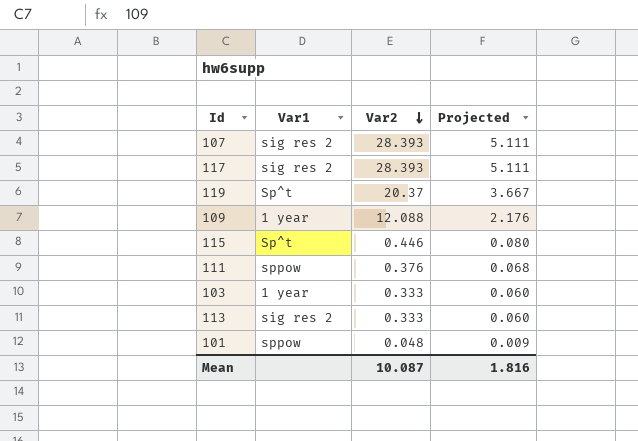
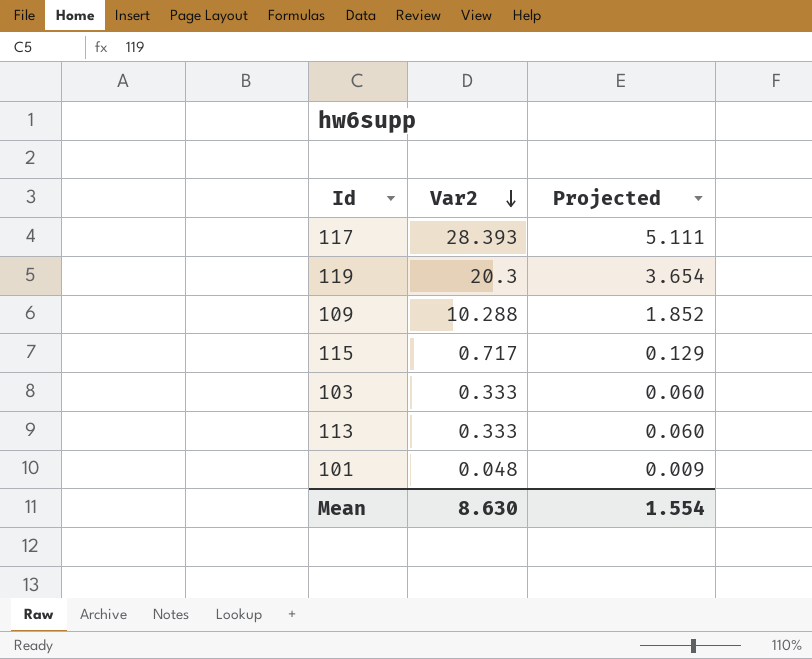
column Var1 | position: 2 -> none
row 107: sig res 2 | 28.393 | 5.111 -> none
row 111: sppow | 0.376 | 0.068 -> none
119 | Var2: 20.37 -> 20.3
119 | Projected: 3.667 -> 3.654
109 | Var2: 12.088 -> 10.288
109 | Projected: 2.176 -> 1.852
115 | Var2: 0.446 -> 0.717
115 | Projected: 0.080 -> 0.129
Mean | Var2: 10.087 -> 8.630
Mean | Projected: 1.816 -> 1.554

